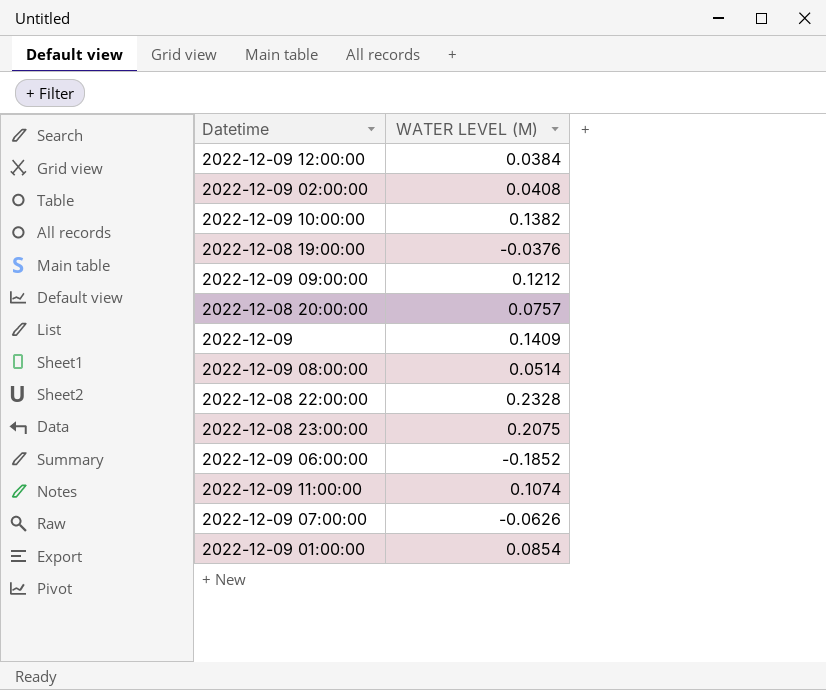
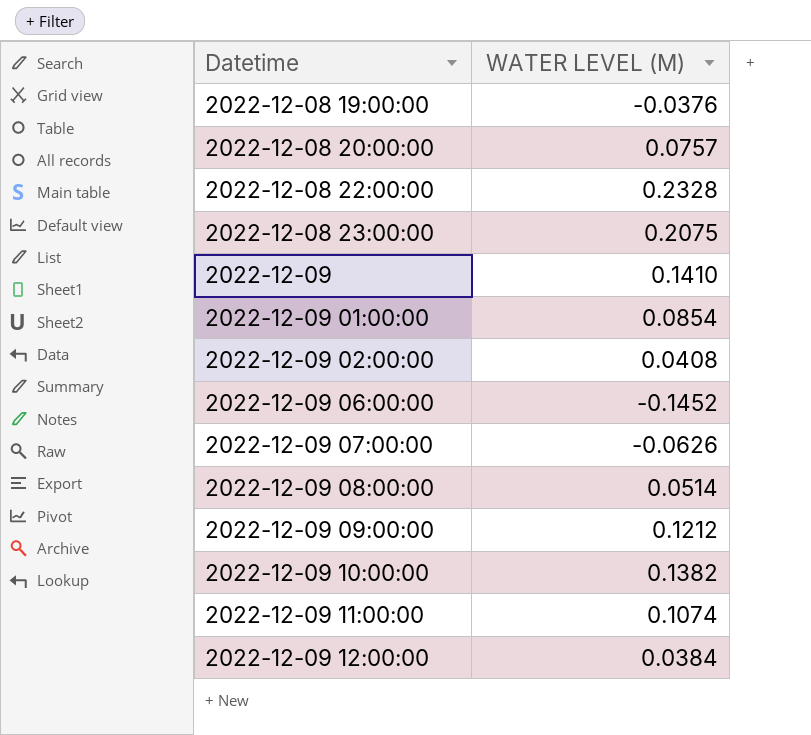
row order: none -> Datetime ascending
2022-12-09 | WATER LEVEL (M): 0.1409 -> 0.1410
2022-12-09 06:00:00 | WATER LEVEL (M): -0.1852 -> -0.1452

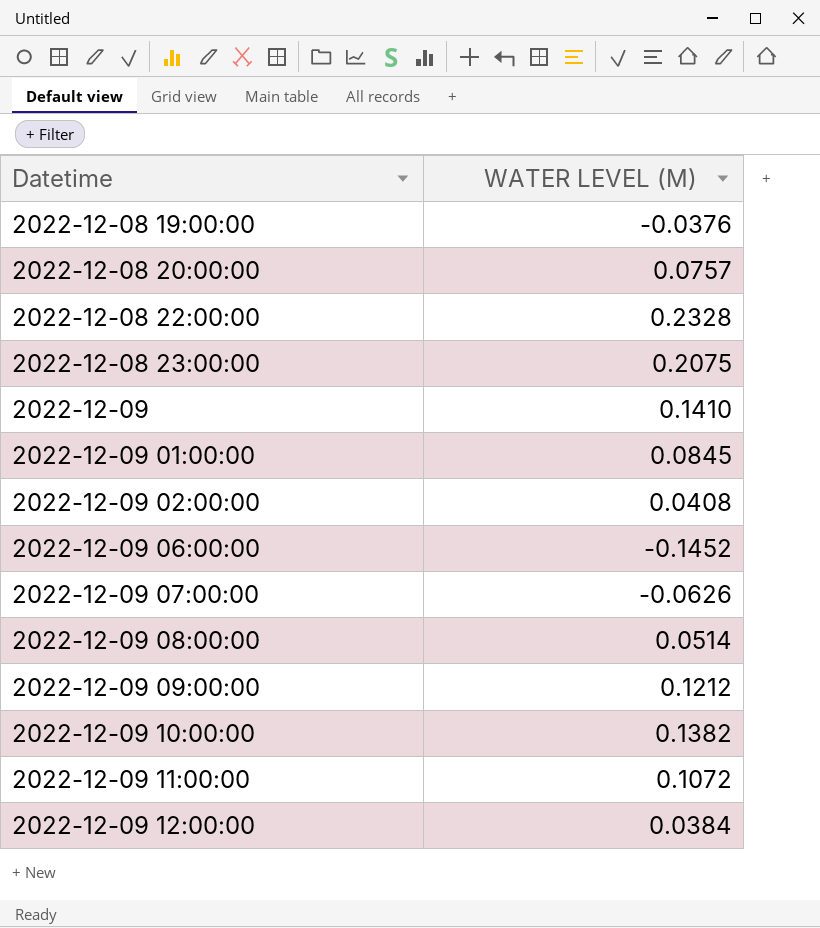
2022-12-09 01:00:00 | WATER LEVEL (M): 0.0854 -> 0.0845
2022-12-09 11:00:00 | WATER LEVEL (M): 0.1074 -> 0.1072

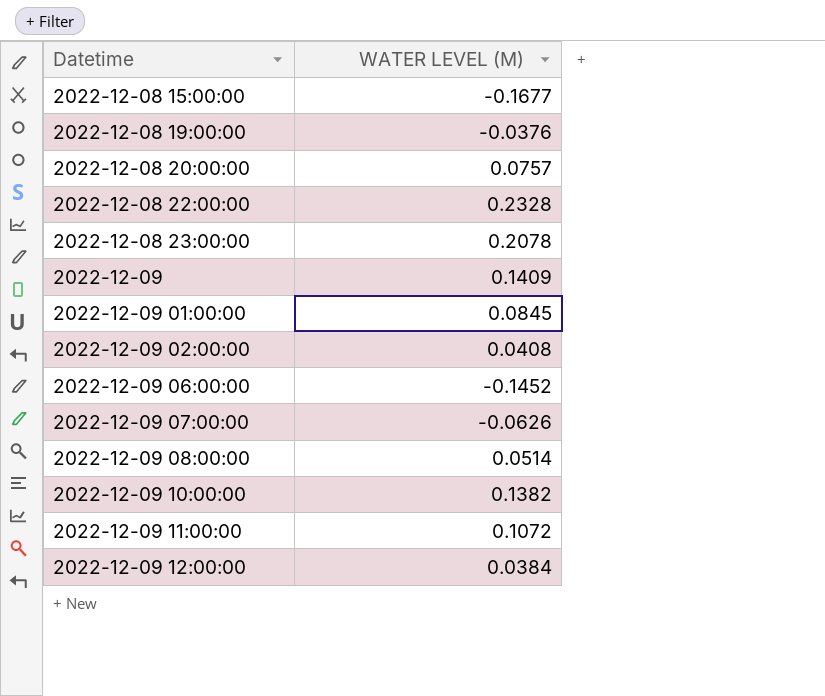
row 2022-12-09 09:00:00: 0.1212 -> none
row 2022-12-08 15:00:00: none -> -0.1677
2022-12-08 23:00:00 | WATER LEVEL (M): 0.2075 -> 0.2078
2022-12-09 | WATER LEVEL (M): 0.1410 -> 0.1409

